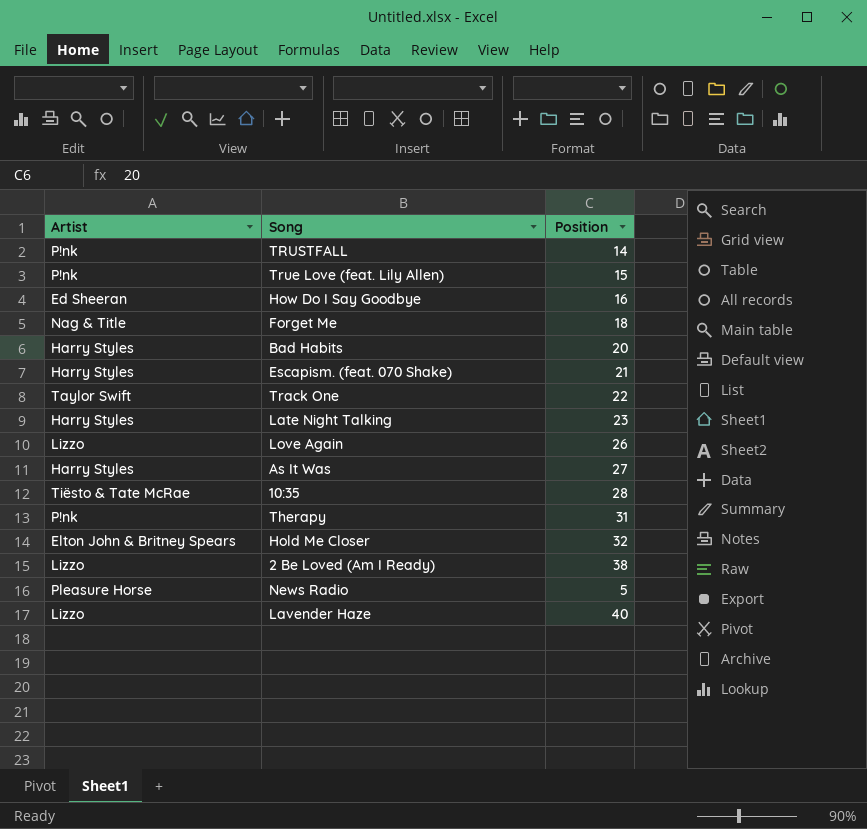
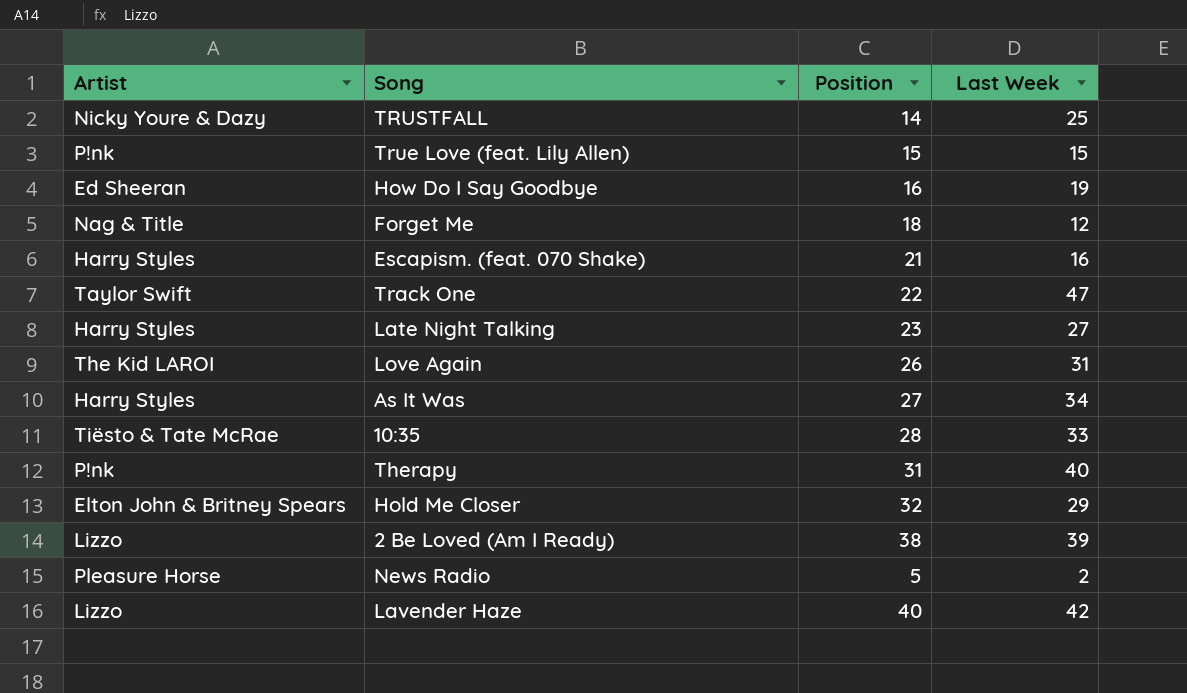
column Last Week | position: none -> 4
row Bad Habits: Harry Styles | 20 -> none
TRUSTFALL | Artist: P!nk -> Nicky Youre & Dazy
Love Again | Artist: Lizzo -> The Kid LAROI

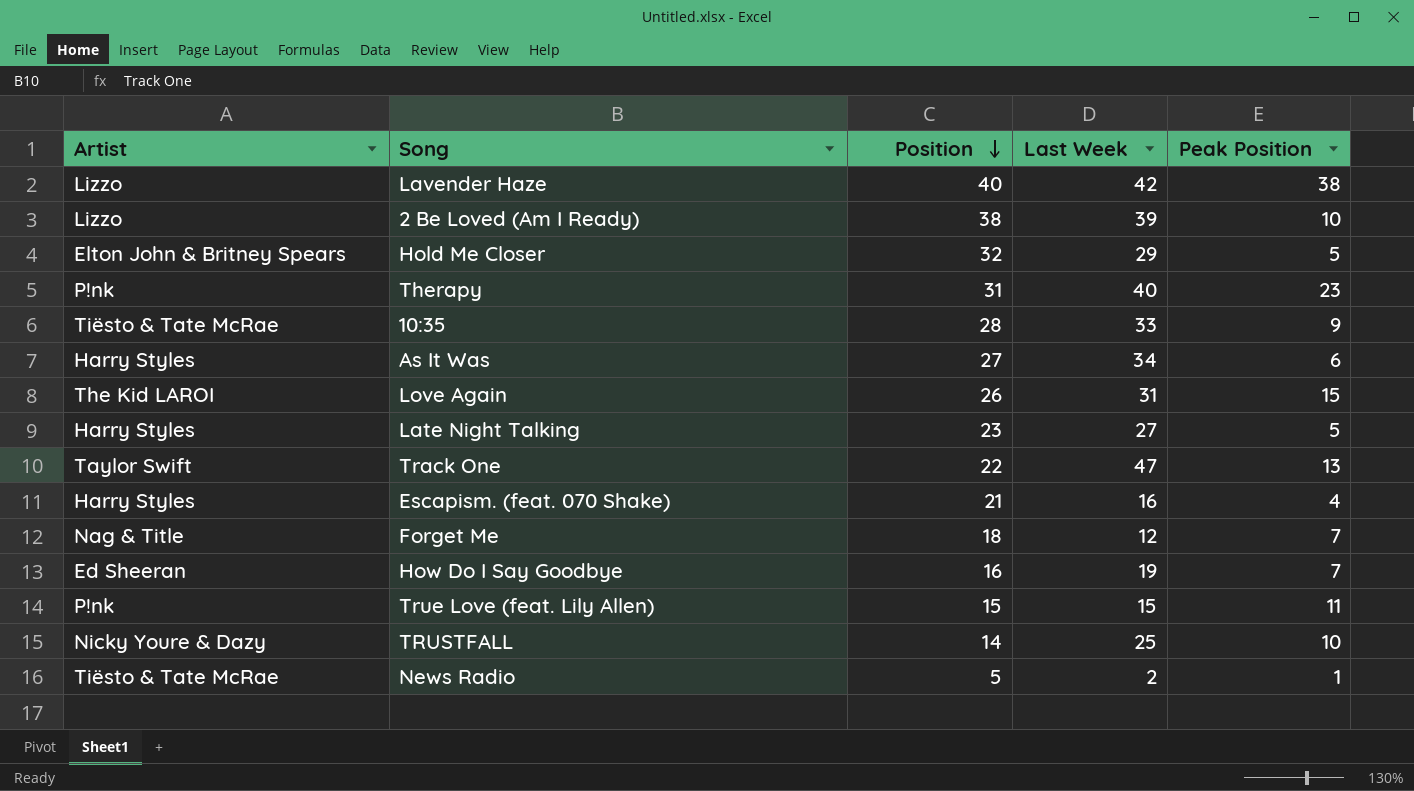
row order: none -> Position descending
column Peak Position | position: none -> 5
News Radio | Artist: Pleasure Horse -> Tiësto & Tate McRae

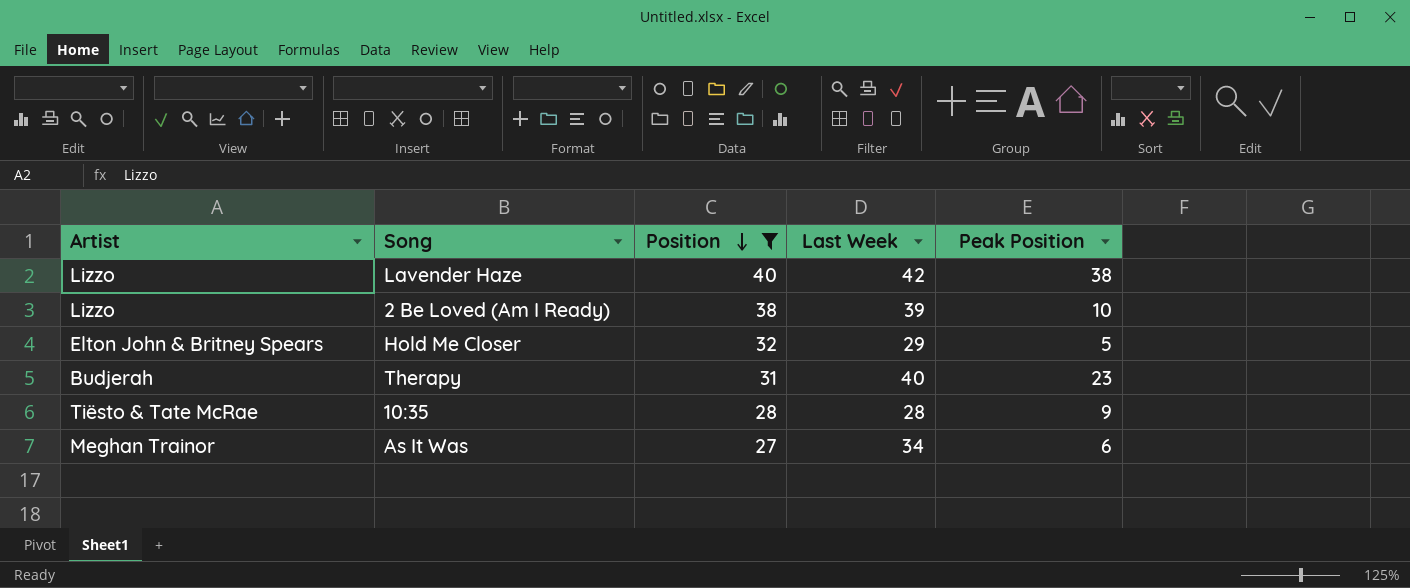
filter: none -> Position >= 27
Therapy | Artist: P!nk -> Budjerah
10:35 | Last Week: 33 -> 28
As It Was | Artist: Harry Styles -> Meghan Trainor

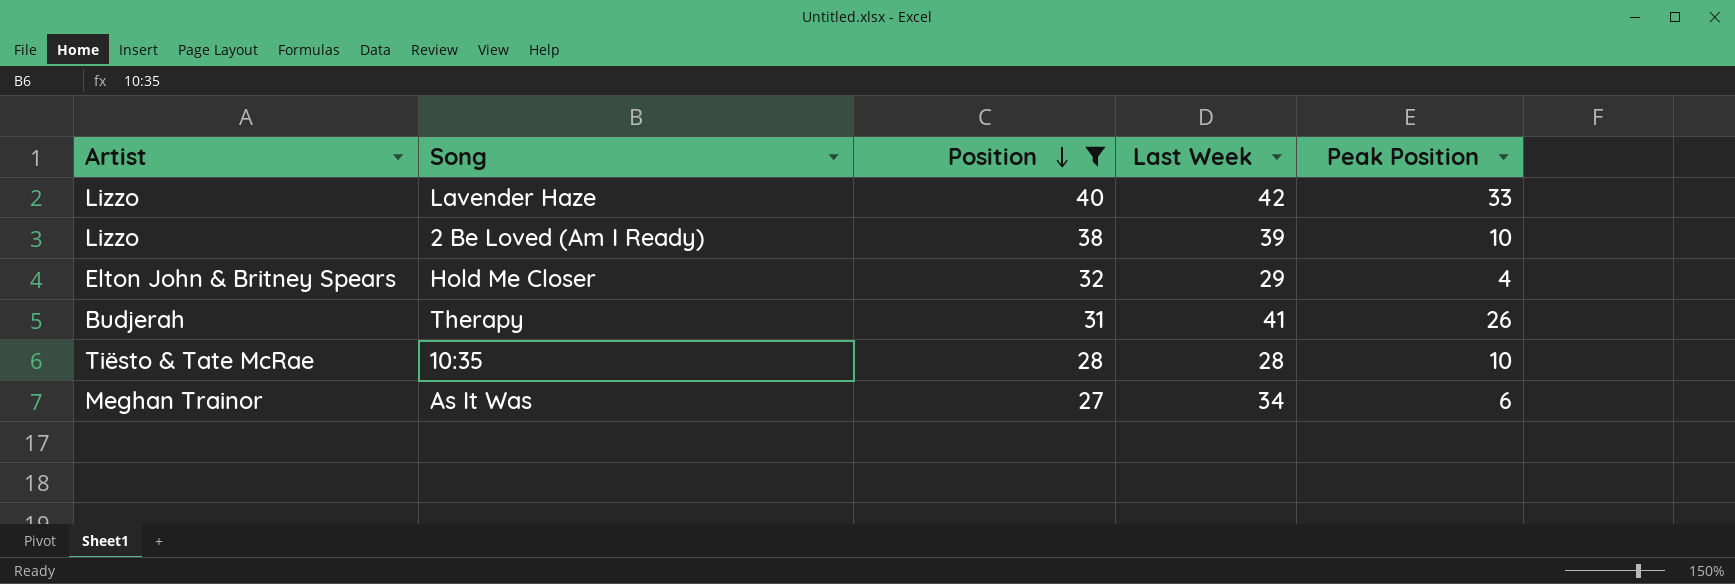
Lavender Haze | Peak Position: 38 -> 33
Hold Me Closer | Peak Position: 5 -> 4
Therapy | Last Week: 40 -> 41
Therapy | Peak Position: 23 -> 26
10:35 | Peak Position: 9 -> 10

